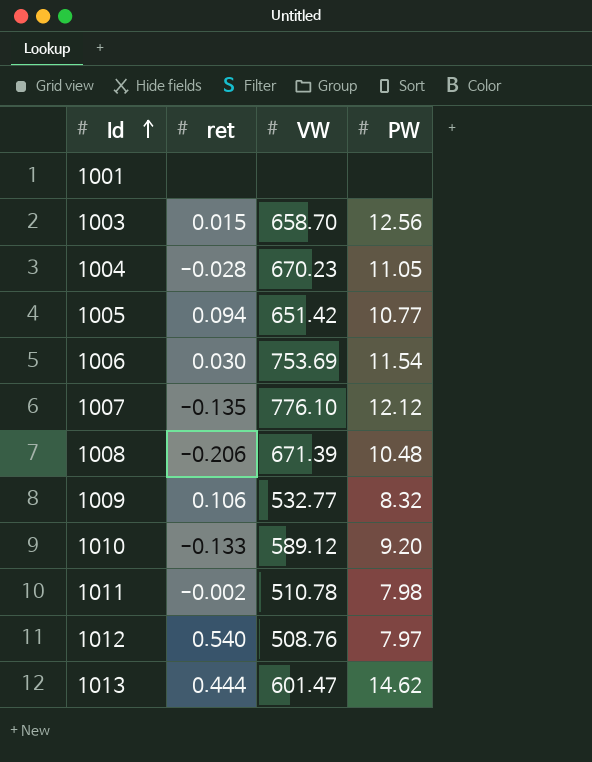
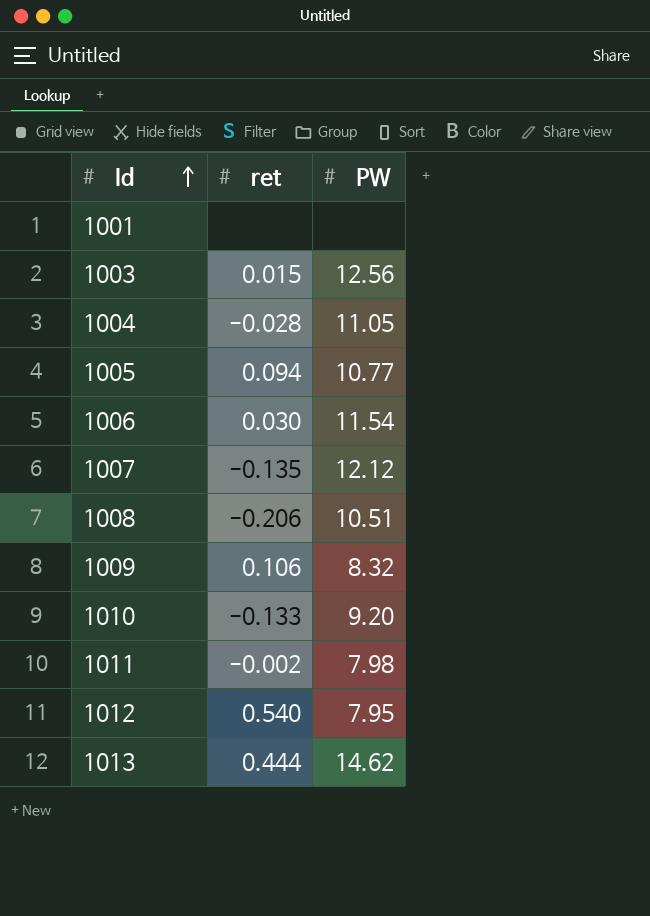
column VW | position: 3 -> none
1008 | PW: 10.48 -> 10.51
1012 | PW: 7.97 -> 7.95

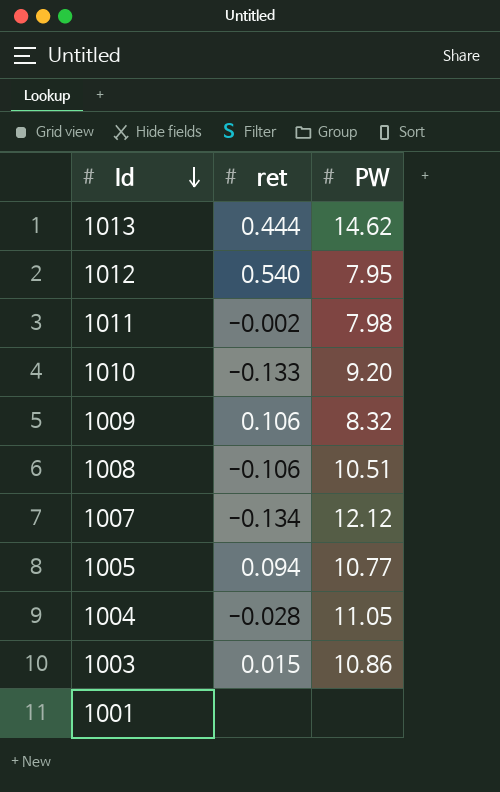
row order: Id ascending -> Id descending
row 1006: 0.030 | 11.54 -> none
1008 | ret: -0.206 -> -0.106
1007 | ret: -0.135 -> -0.134
1003 | PW: 12.56 -> 10.86

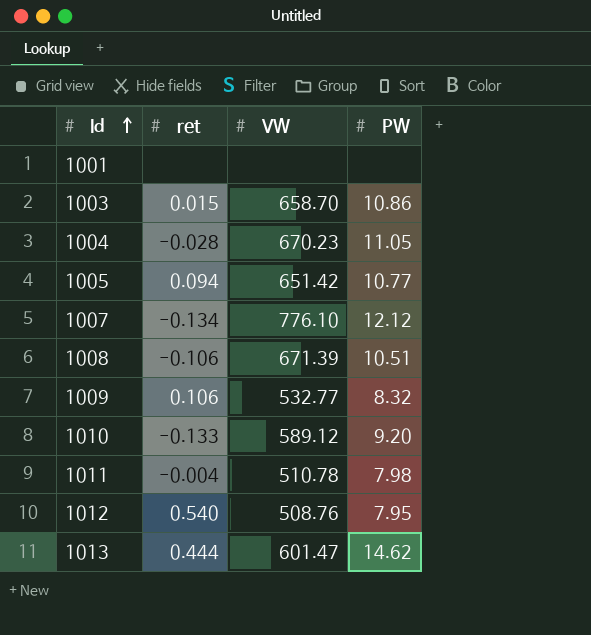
row order: Id descending -> Id ascending
column VW | position: none -> 3
1011 | ret: -0.002 -> -0.004

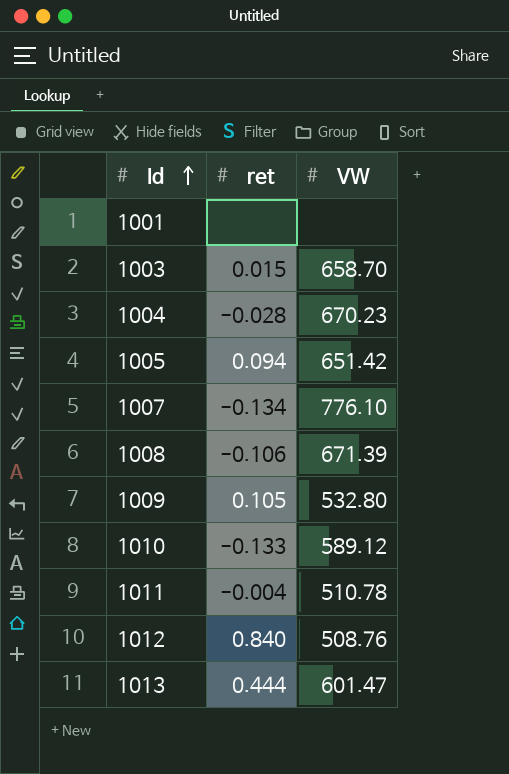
column PW | position: 4 -> none
1009 | ret: 0.106 -> 0.105
1009 | VW: 532.77 -> 532.80
1012 | ret: 0.540 -> 0.840

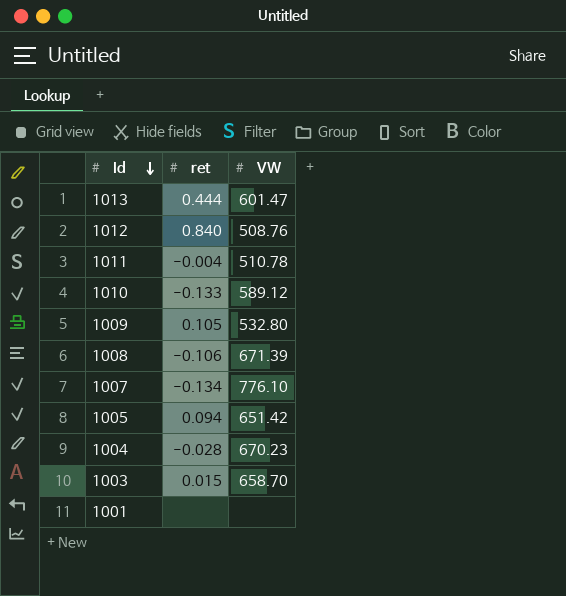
row order: Id ascending -> Id descending

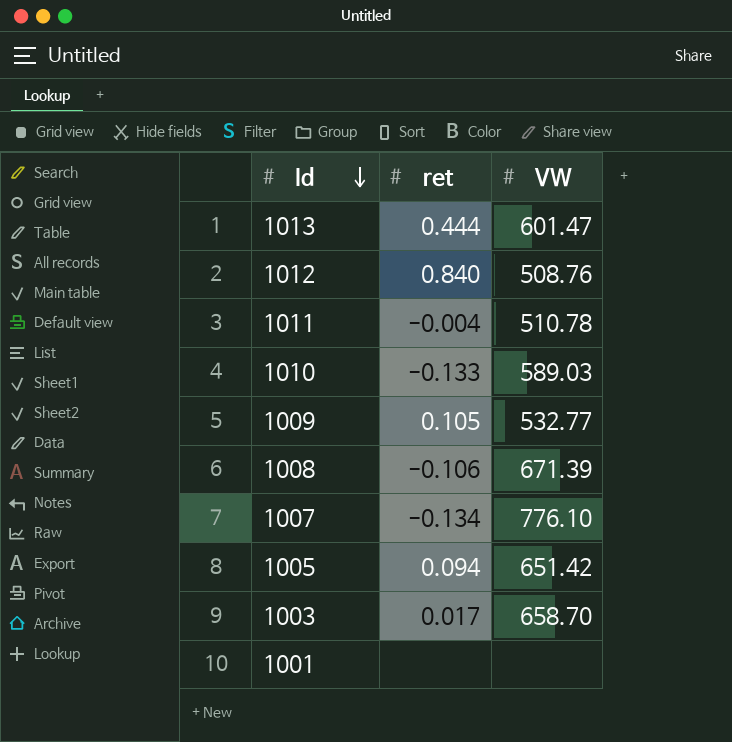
row 1004: -0.028 | 670.23 -> none
1010 | VW: 589.12 -> 589.03
1009 | VW: 532.80 -> 532.77
1003 | ret: 0.015 -> 0.017

